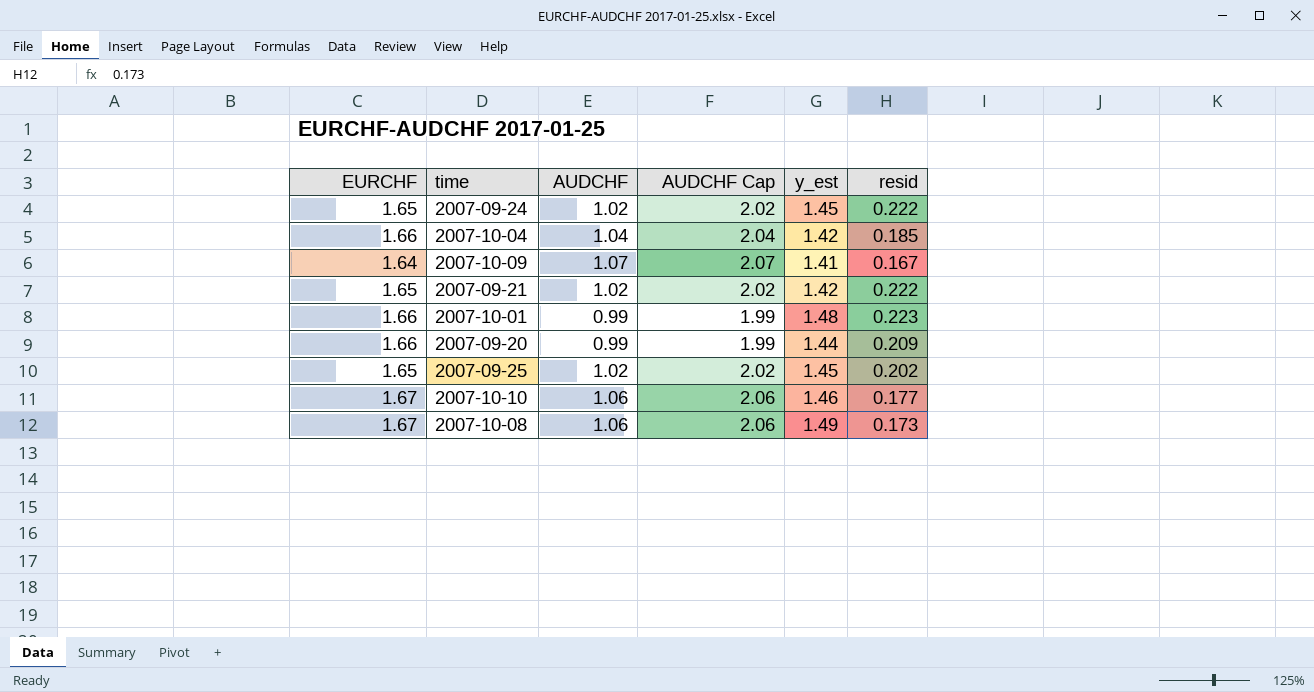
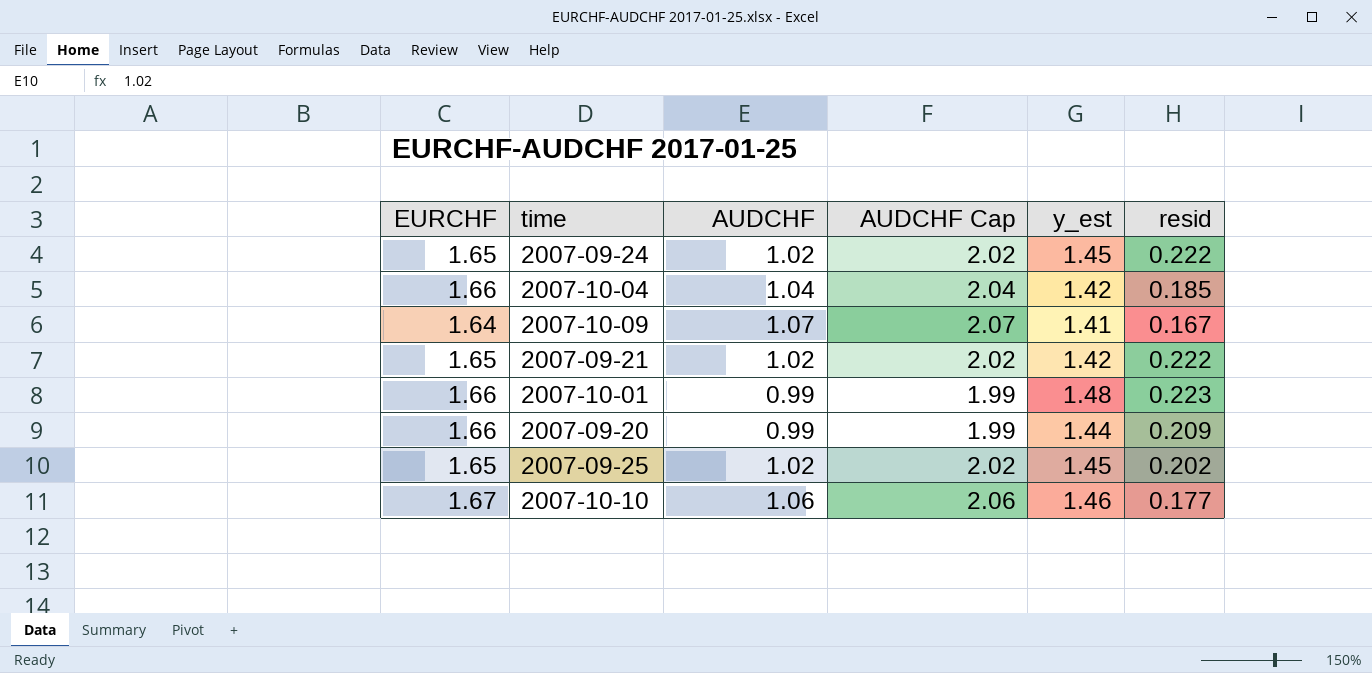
row 2007-10-08: 1.67 | 1.06 | 2.06 | 1.49 | 0.173 -> none

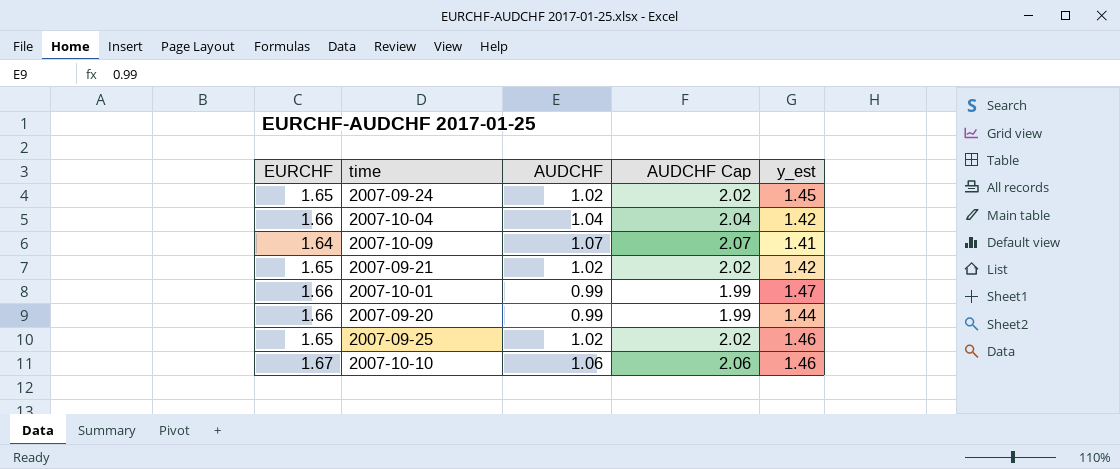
column resid | position: 6 -> none
2007-10-01 | y_est: 1.48 -> 1.47
2007-09-25 | y_est: 1.45 -> 1.46

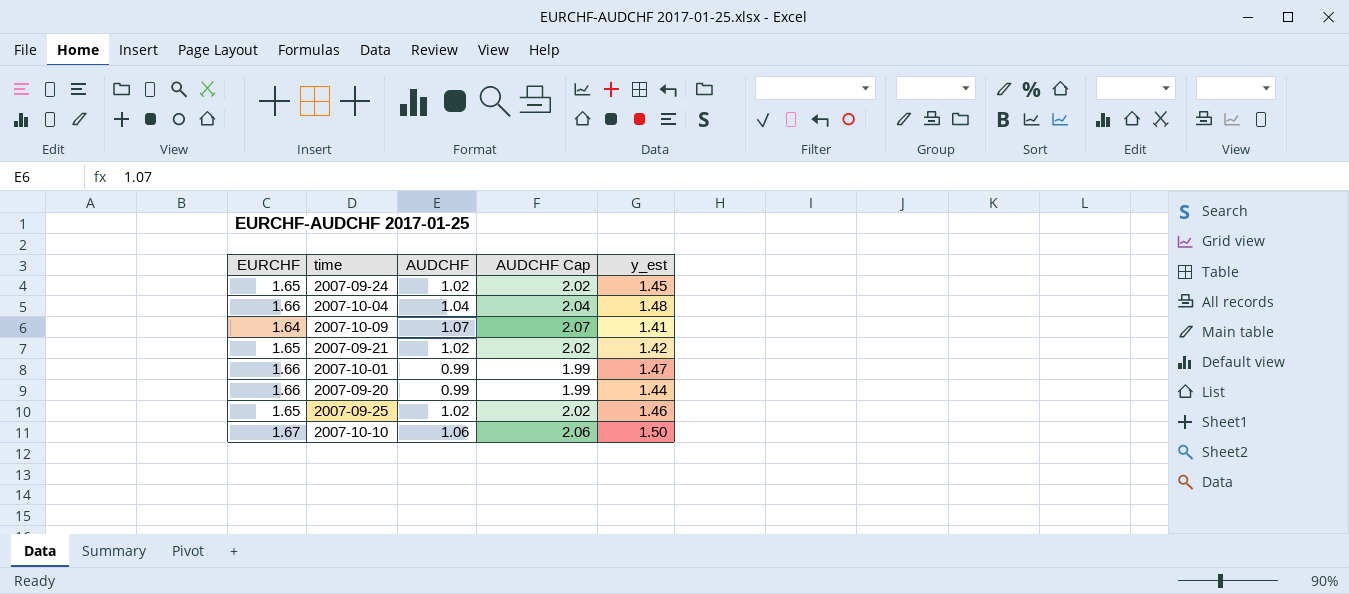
2007-10-04 | y_est: 1.42 -> 1.48
2007-10-10 | y_est: 1.46 -> 1.50

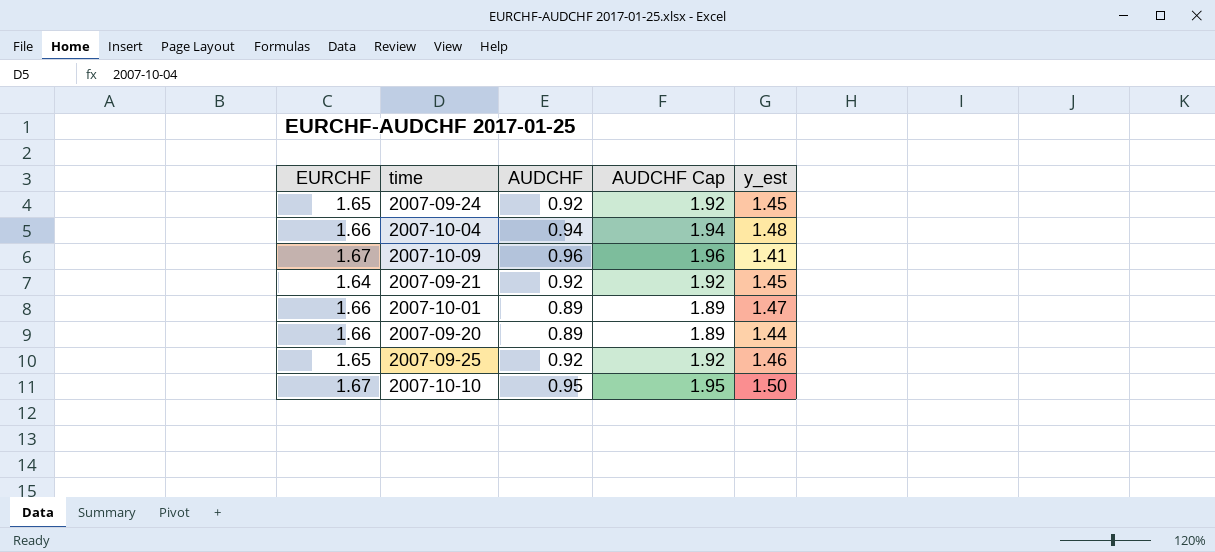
2007-09-24 | AUDCHF: 1.02 -> 0.92
2007-09-24 | AUDCHF Cap: 2.02 -> 1.92
2007-10-04 | AUDCHF: 1.04 -> 0.94
2007-10-04 | AUDCHF Cap: 2.04 -> 1.94
2007-10-09 | EURCHF: 1.64 -> 1.67
2007-10-09 | AUDCHF: 1.07 -> 0.96
2007-10-09 | AUDCHF Cap: 2.07 -> 1.96
2007-09-21 | EURCHF: 1.65 -> 1.64
2007-09-21 | AUDCHF: 1.02 -> 0.92
2007-09-21 | AUDCHF Cap: 2.02 -> 1.92
2007-09-21 | y_est: 1.42 -> 1.45
2007-10-01 | AUDCHF: 0.99 -> 0.89
2007-10-01 | AUDCHF Cap: 1.99 -> 1.89
2007-09-20 | AUDCHF: 0.99 -> 0.89
2007-09-20 | AUDCHF Cap: 1.99 -> 1.89
2007-09-25 | AUDCHF: 1.02 -> 0.92
2007-09-25 | AUDCHF Cap: 2.02 -> 1.92
2007-10-10 | AUDCHF: 1.06 -> 0.95
2007-10-10 | AUDCHF Cap: 2.06 -> 1.95

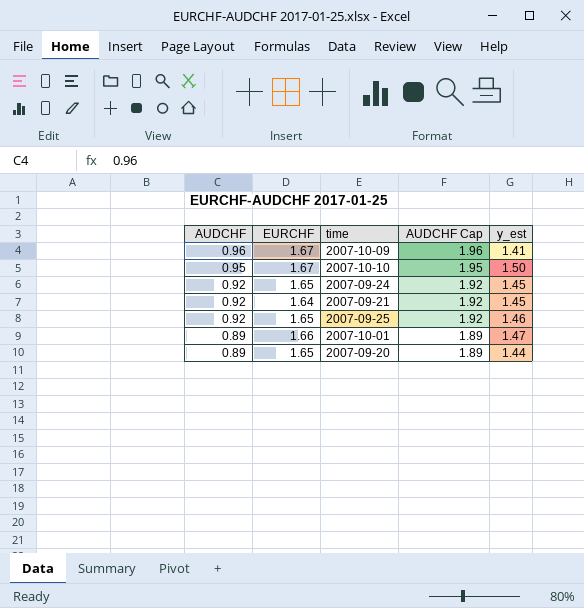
row order: none -> AUDCHF descending
column AUDCHF | position: 3 -> 1
row 2007-10-04: 1.66 | 0.94 | 1.94 | 1.48 -> none
2007-09-20 | EURCHF: 1.66 -> 1.65

